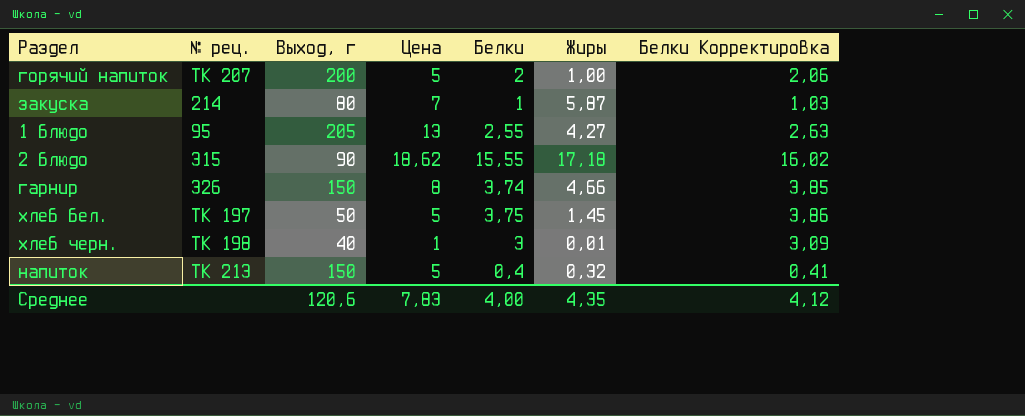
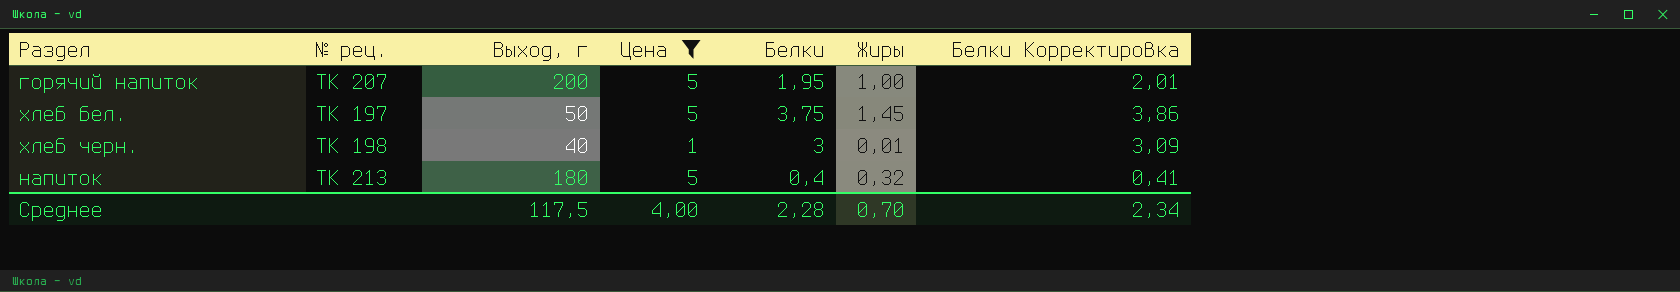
filter: none -> Цена <= 5
горячий напиток | Белки: 2 -> 1,95
горячий напиток | Белки Корректировка: 2,06 -> 2,01
напиток | Выход, г: 150 -> 180
Среднее | Выход, г: 120,6 -> 117,5
Среднее | Цена: 7,83 -> 4,00
Среднее | Белки: 4,00 -> 2,28
Среднее | Жиры: 4,35 -> 0,70
Среднее | Белки Корректировка: 4,12 -> 2,34

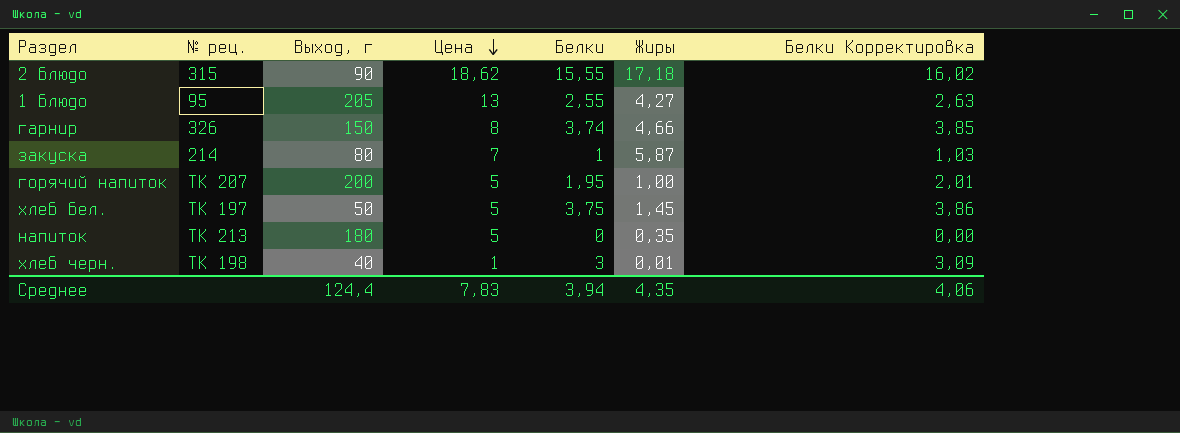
filter: Цена <= 5 -> none
row order: none -> Цена descending
напиток | Белки: 0,4 -> 0
напиток | Жиры: 0,32 -> 0,35
напиток | Белки Корректировка: 0,41 -> 0,00
Среднее | Выход, г: 117,5 -> 124,4
Среднее | Цена: 4,00 -> 7,83
Среднее | Белки: 2,28 -> 3,94
Среднее | Жиры: 0,70 -> 4,35
Среднее | Белки Корректировка: 2,34 -> 4,06

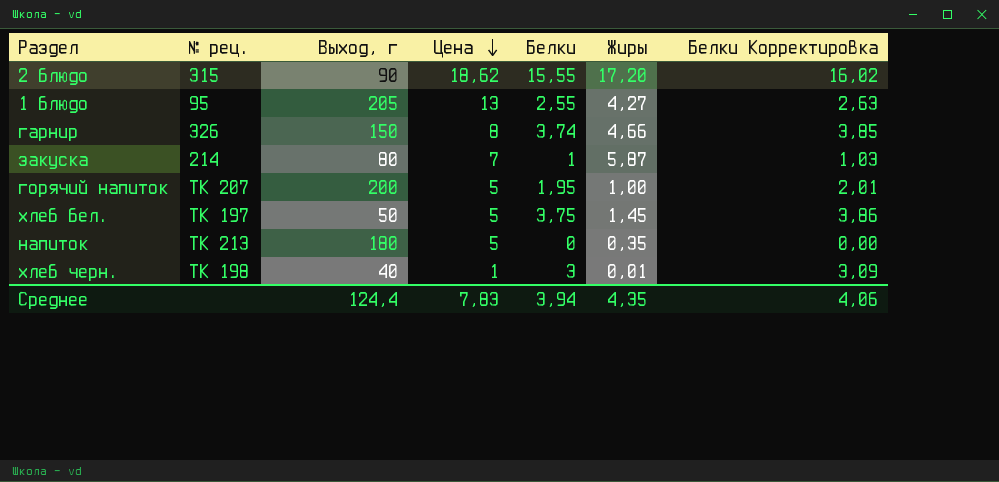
2 блюдо | Жиры: 17,18 -> 17,20

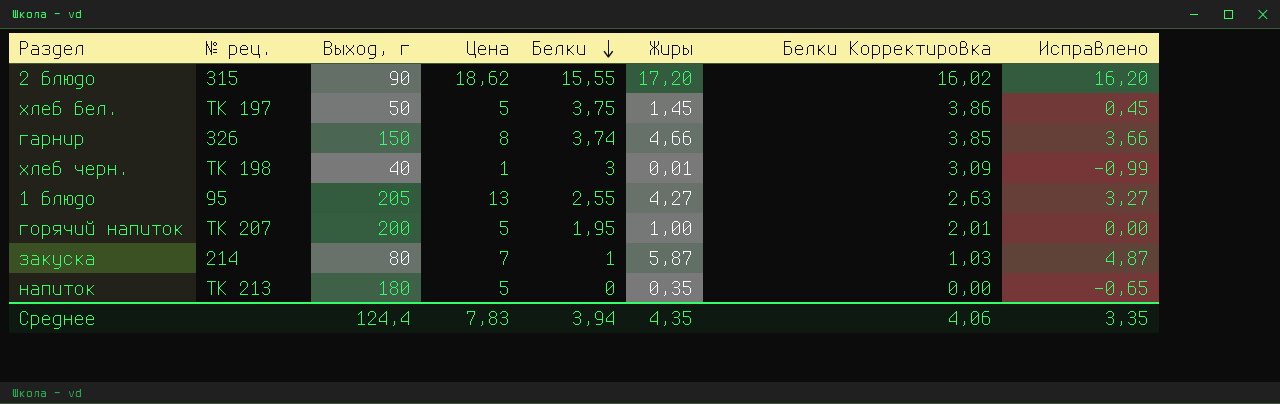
row order: Цена descending -> Белки descending
column Исправлено | formula: none -> [Жиры] - 1

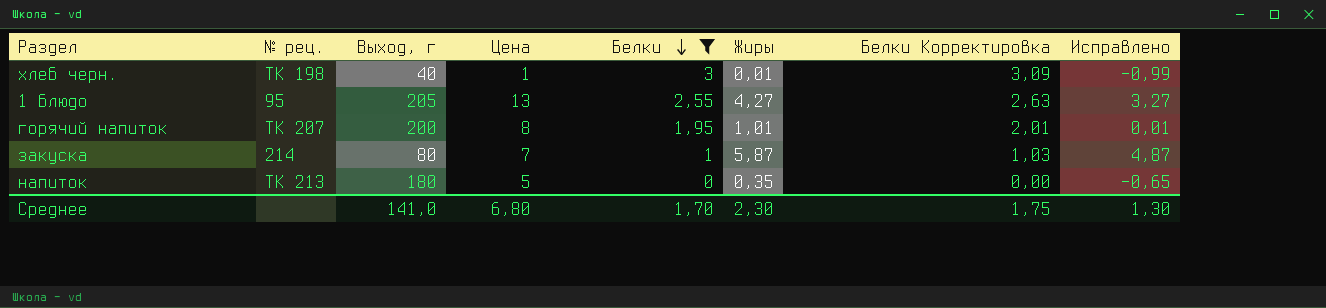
filter: none -> Белки <= 3
горячий напиток | Цена: 5 -> 8
горячий напиток | Жиры: 1,00 -> 1,01
горячий напиток | Исправлено: 0,00 -> 0,01
Среднее | Выход, г: 124,4 -> 141,0
Среднее | Цена: 7,83 -> 6,80
Среднее | Белки: 3,94 -> 1,70
Среднее | Жиры: 4,35 -> 2,30
Среднее | Белки Корректировка: 4,06 -> 1,75
Среднее | Исправлено: 3,35 -> 1,30

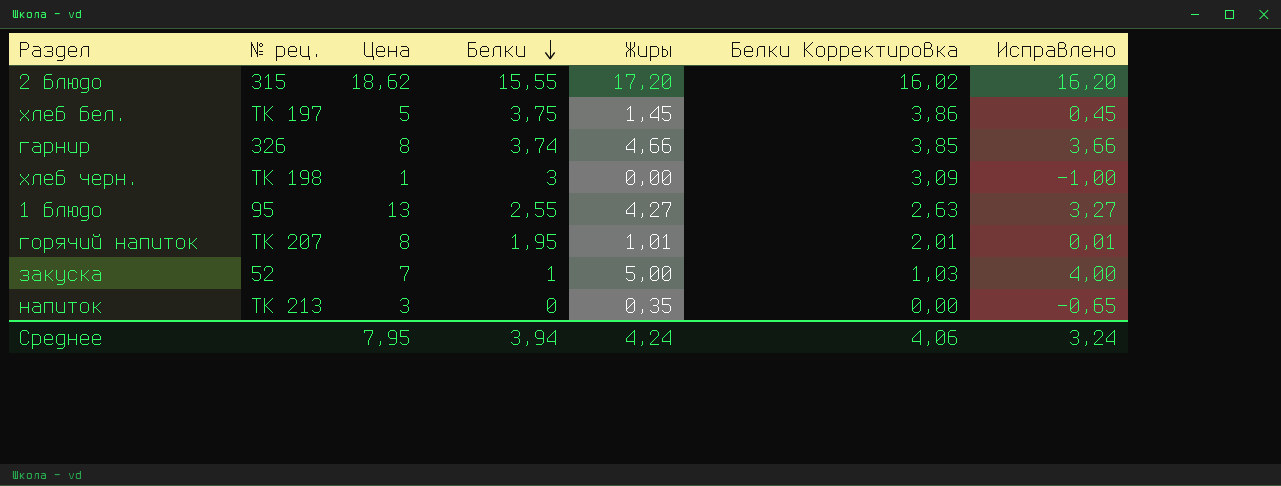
filter: Белки <= 3 -> none
column Выход, г | position: 3 -> none
хлеб черн. | Жиры: 0,01 -> 0,00
хлеб черн. | Исправлено: -0,99 -> -1,00
закуска | № рец.: 214 -> 52
закуска | Жиры: 5,87 -> 5,00
закуска | Исправлено: 4,87 -> 4,00
напиток | Цена: 5 -> 3
Среднее | Цена: 6,80 -> 7,95
Среднее | Белки: 1,70 -> 3,94
Среднее | Жиры: 2,30 -> 4,24
Среднее | Белки Корректировка: 1,75 -> 4,06
Среднее | Исправлено: 1,30 -> 3,24

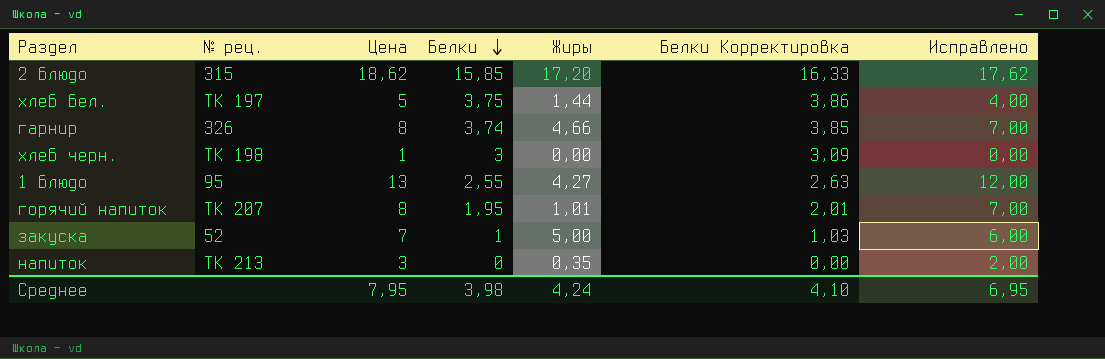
column Исправлено | formula: [Жиры] - 1 -> [Цена] - 1
2 блюдо | Белки: 15,55 -> 15,85
2 блюдо | Белки Корректировка: 16,02 -> 16,33
хлеб бел. | Жиры: 1,45 -> 1,44
Среднее | Белки: 3,94 -> 3,98
Среднее | Белки Корректировка: 4,06 -> 4,10
Среднее | Исправлено: 3,24 -> 6,95

